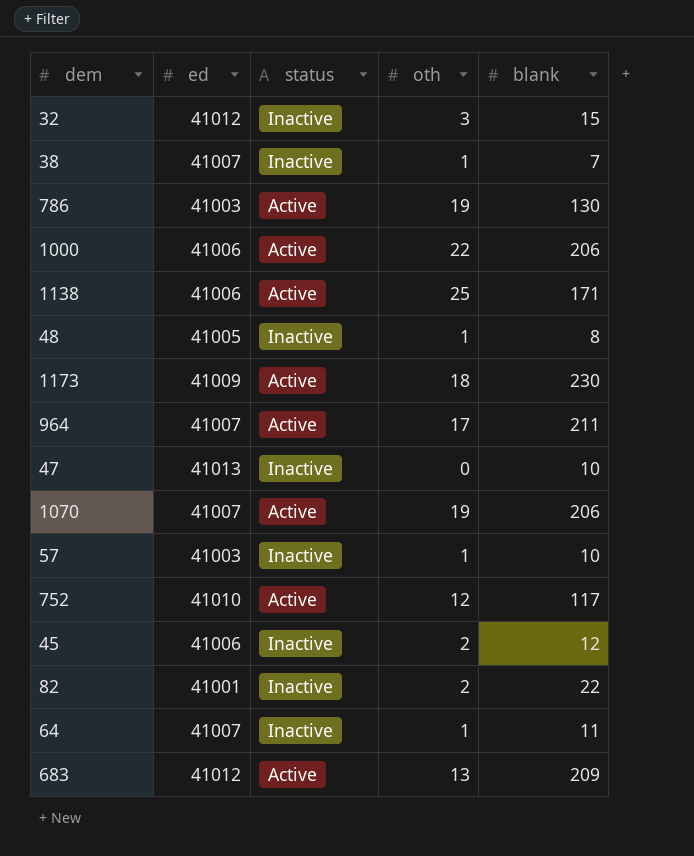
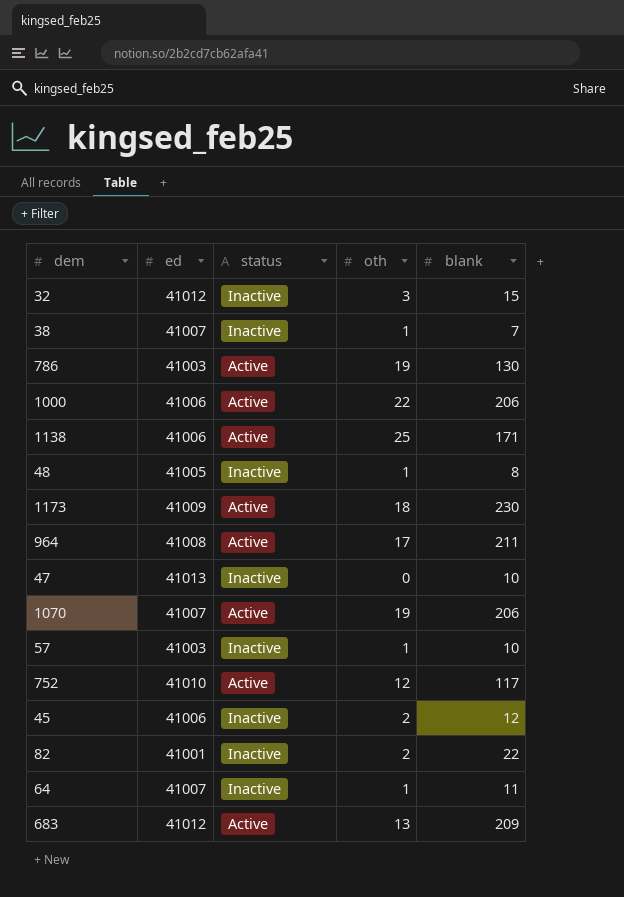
964 | ed: 41007 -> 41008

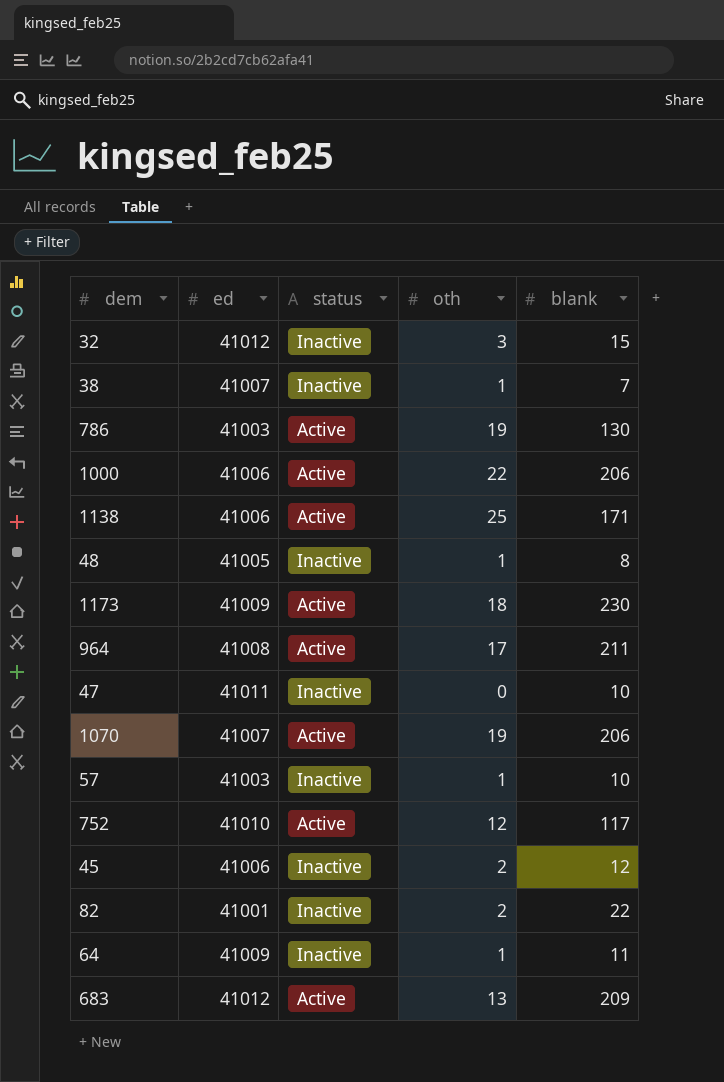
47 | ed: 41013 -> 41011
64 | ed: 41007 -> 41009

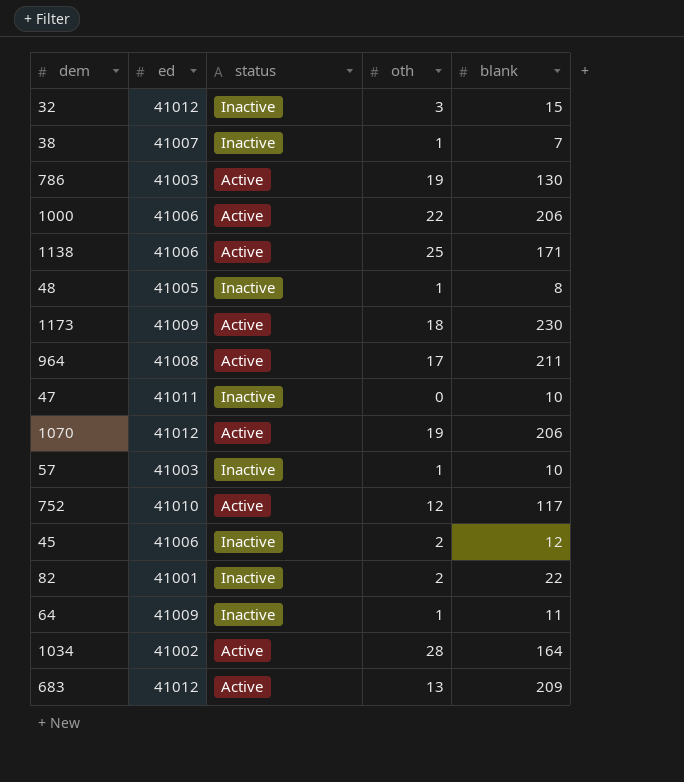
1070 | ed: 41007 -> 41012
row 1034: none -> 41002 | Active | 28 | 164

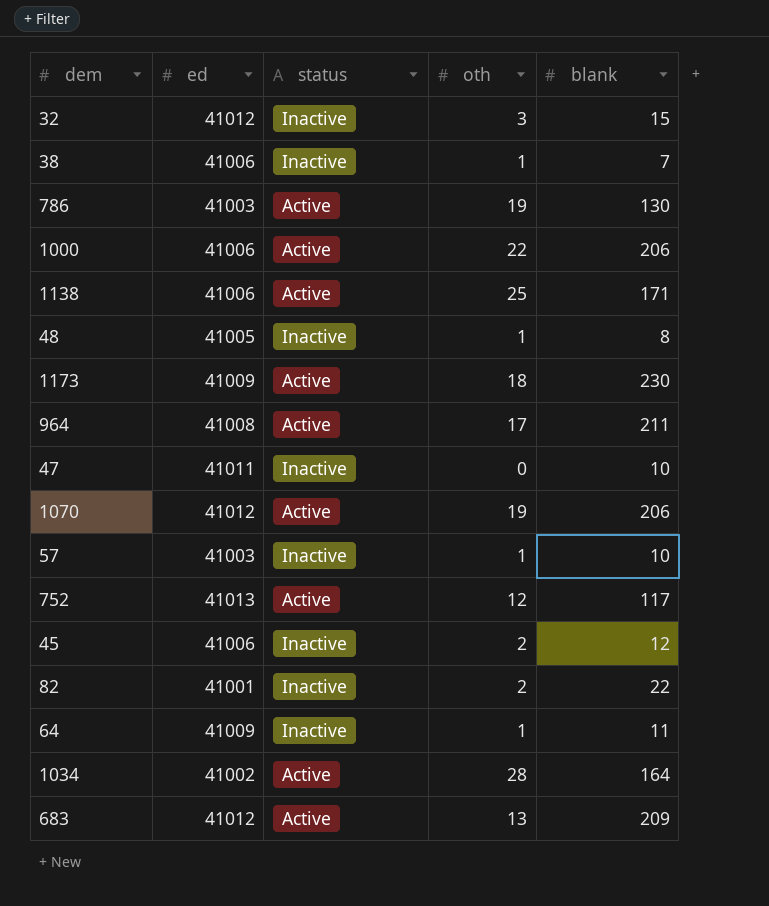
38 | ed: 41007 -> 41006
752 | ed: 41010 -> 41013

